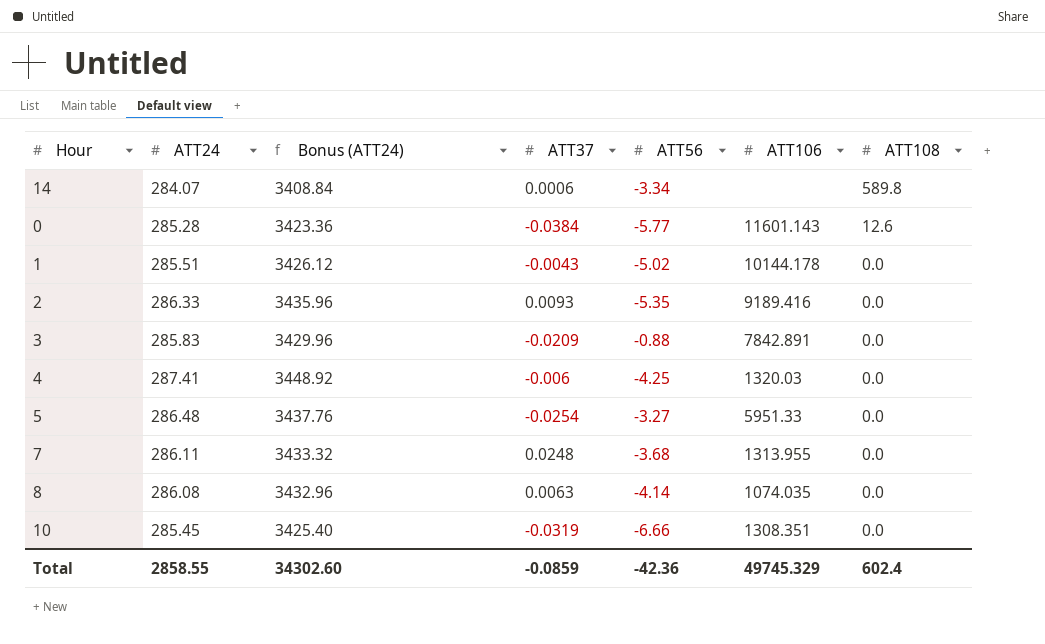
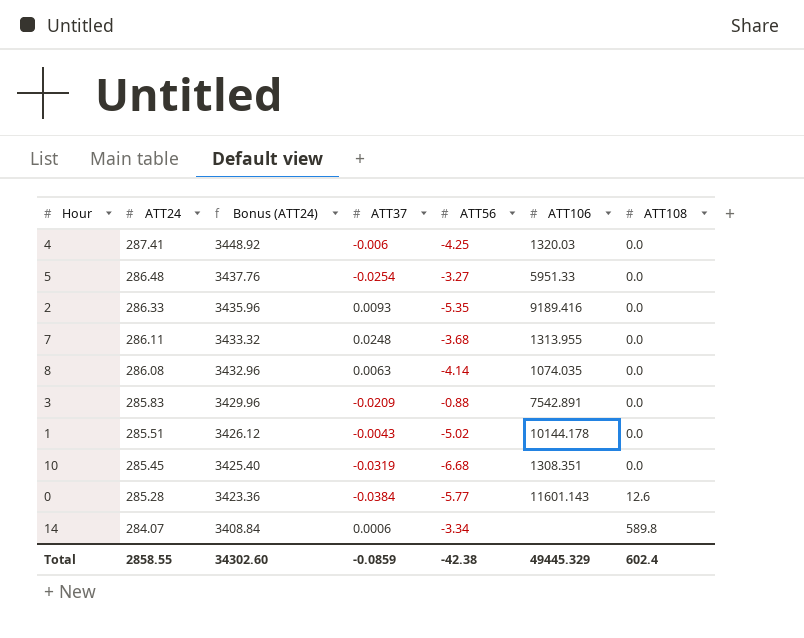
row order: ATT108 descending -> ATT24 descending
3 | ATT106: 7842.891 -> 7542.891
10 | ATT56: -6.66 -> -6.68
Total | ATT56: -42.36 -> -42.38
Total | ATT106: 49745.329 -> 49445.329

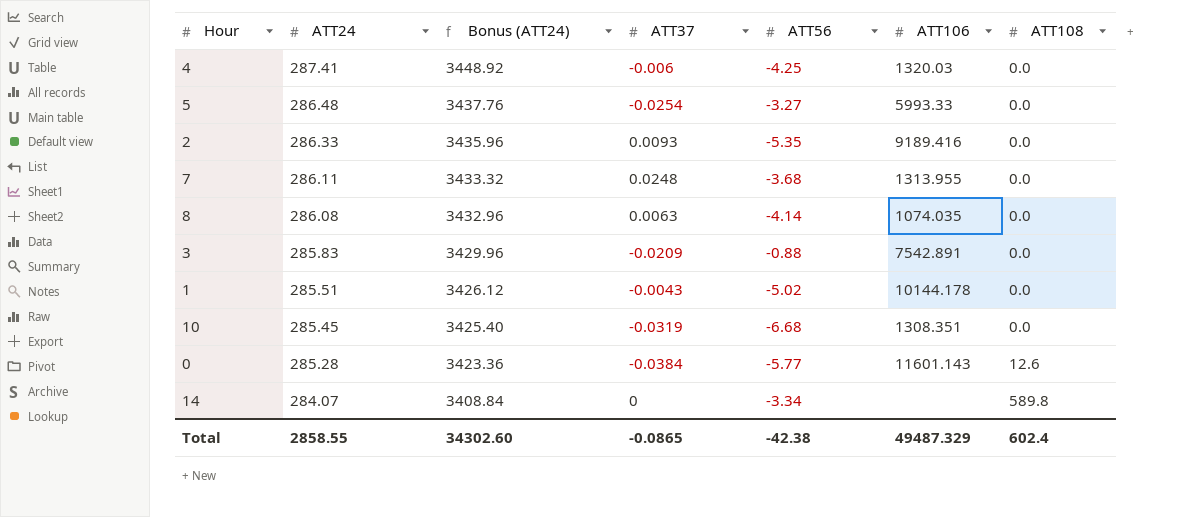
5 | ATT106: 5951.33 -> 5993.33
14 | ATT37: 0.0006 -> 0
Total | ATT37: -0.0859 -> -0.0865
Total | ATT106: 49445.329 -> 49487.329

